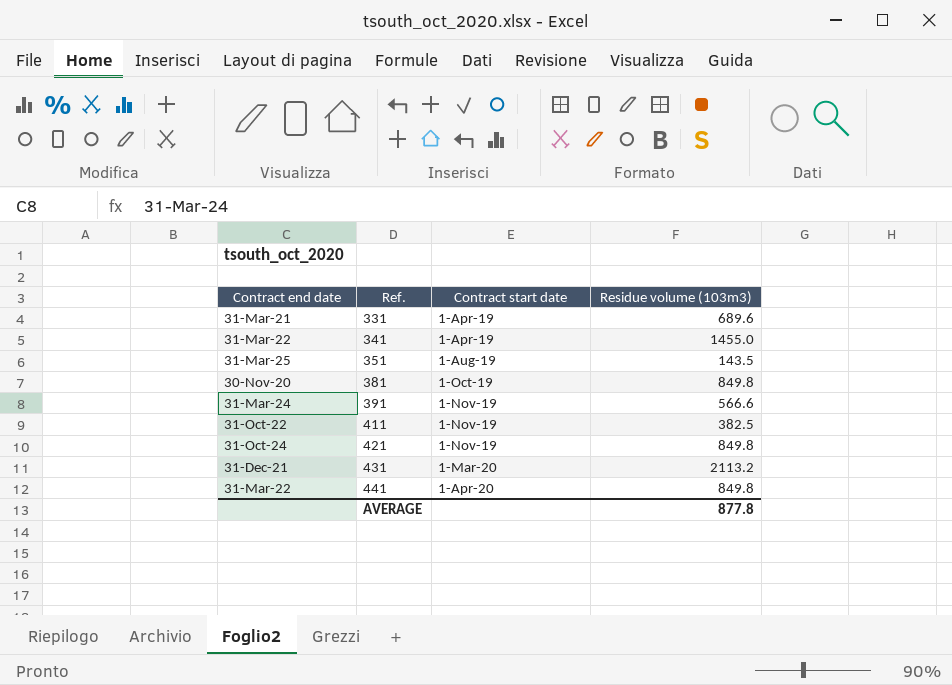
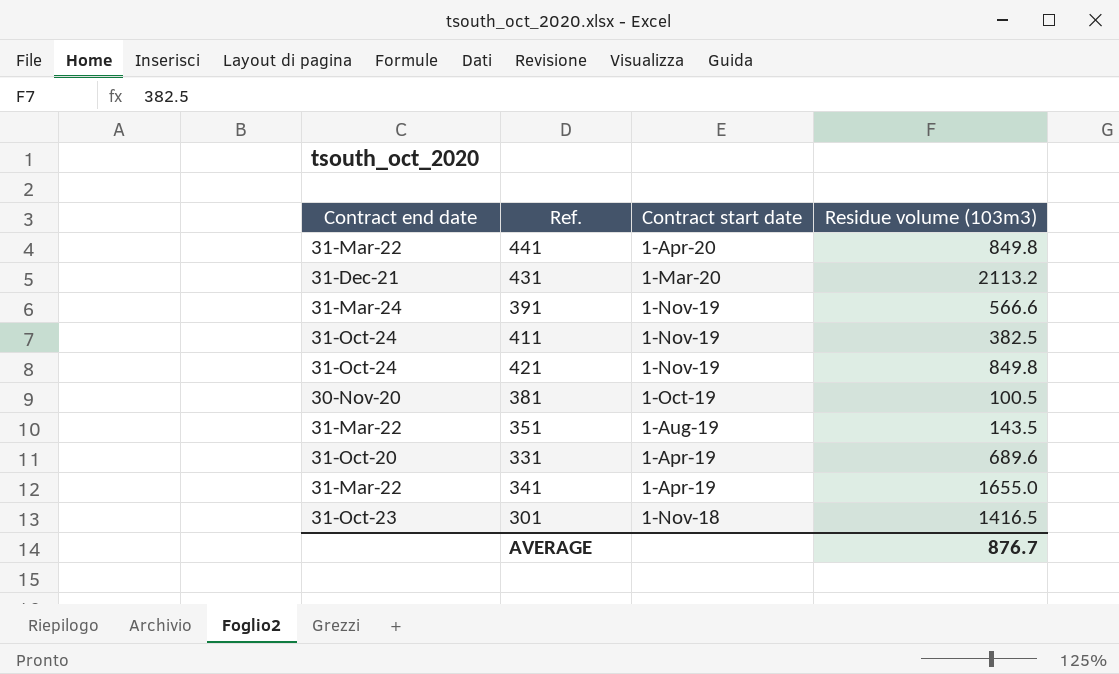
row order: Ref. ascending -> Contract start date descending
411 | Contract end date: 31-Oct-22 -> 31-Oct-24
381 | Residue volume (103m3): 849.8 -> 100.5
351 | Contract end date: 31-Mar-25 -> 31-Mar-22
331 | Contract end date: 31-Mar-21 -> 31-Oct-20
341 | Residue volume (103m3): 1455.0 -> 1655.0
row 301: none -> 31-Oct-23 | 1-Nov-18 | 1416.5
AVERAGE | Residue volume (103m3): 877.8 -> 876.7

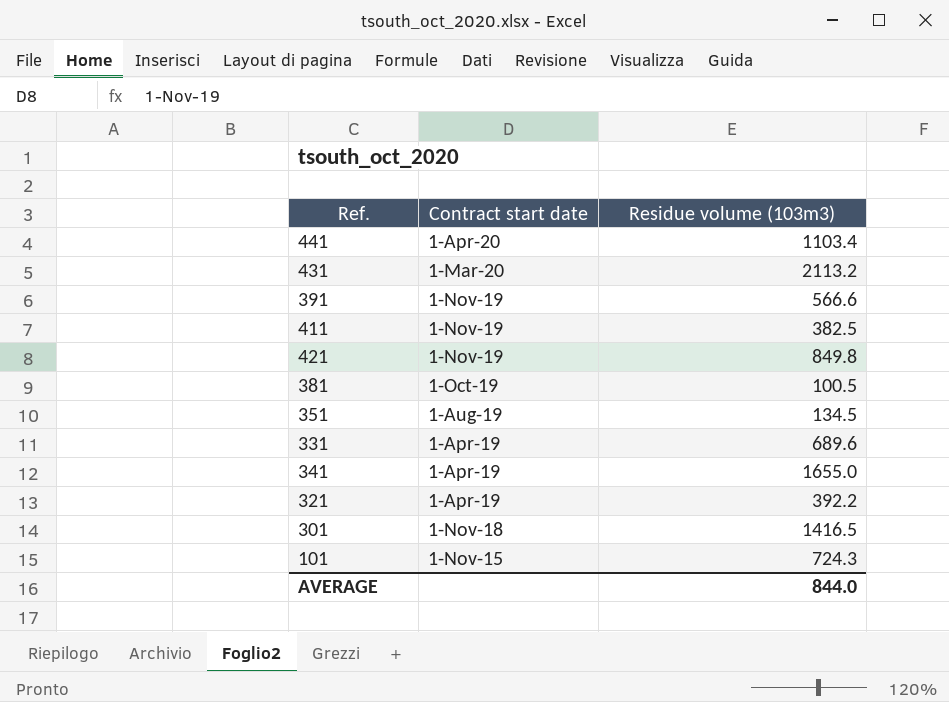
column Contract end date | position: 1 -> none
441 | Residue volume (103m3): 849.8 -> 1103.4
351 | Residue volume (103m3): 143.5 -> 134.5
row 321: none -> 1-Apr-19 | 392.2
row 101: none -> 1-Nov-15 | 724.3
AVERAGE | Residue volume (103m3): 876.7 -> 844.0

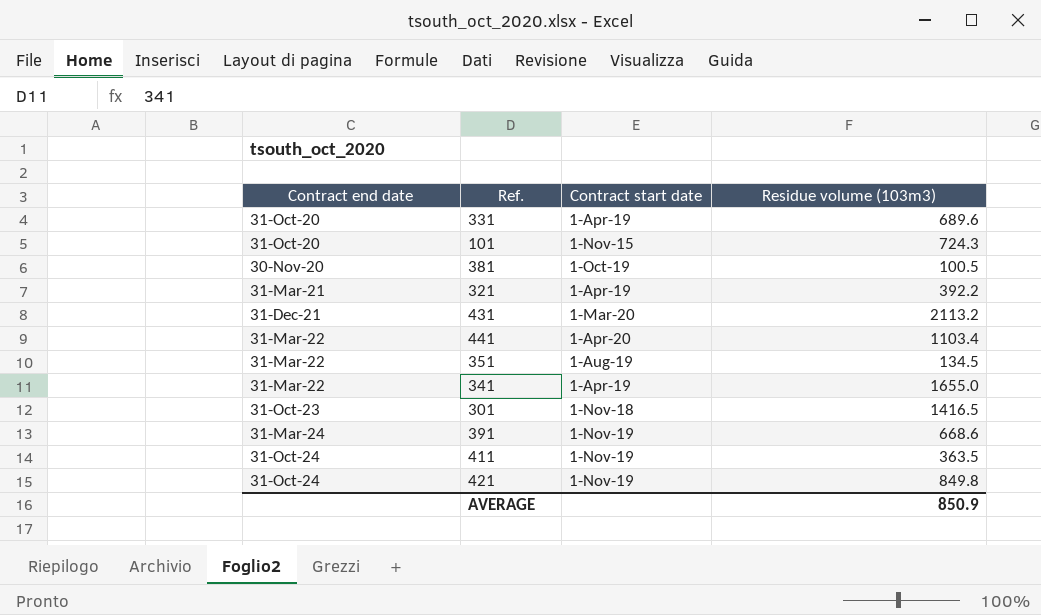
row order: Contract start date descending -> Contract end date ascending
column Contract end date | position: none -> 1
391 | Residue volume (103m3): 566.6 -> 668.6
411 | Residue volume (103m3): 382.5 -> 363.5
AVERAGE | Residue volume (103m3): 844.0 -> 850.9

